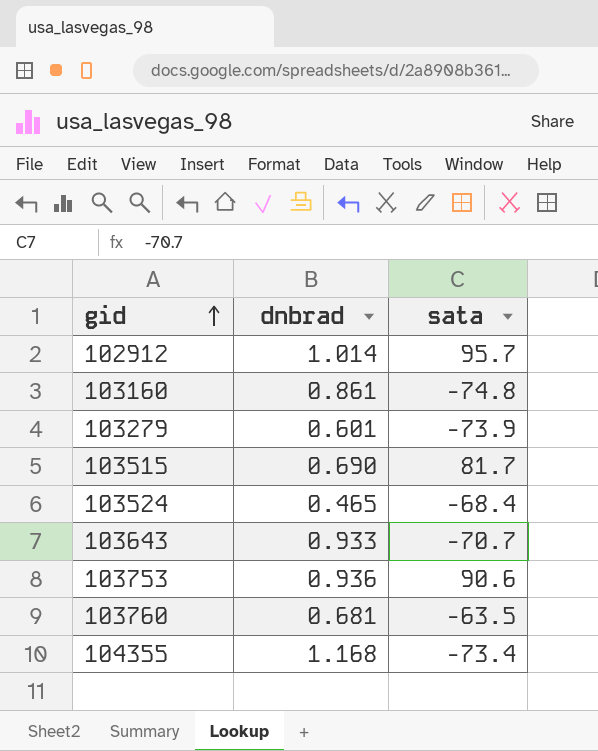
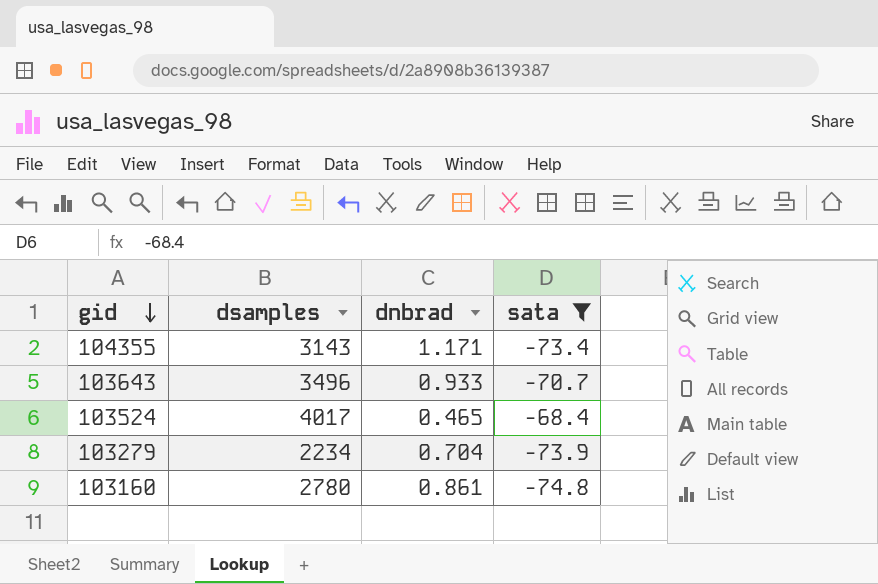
filter: none -> sata <= -68.4
row order: gid ascending -> gid descending
column dsamples | position: none -> 2
104355 | dnbrad: 1.168 -> 1.171
103279 | dnbrad: 0.601 -> 0.704

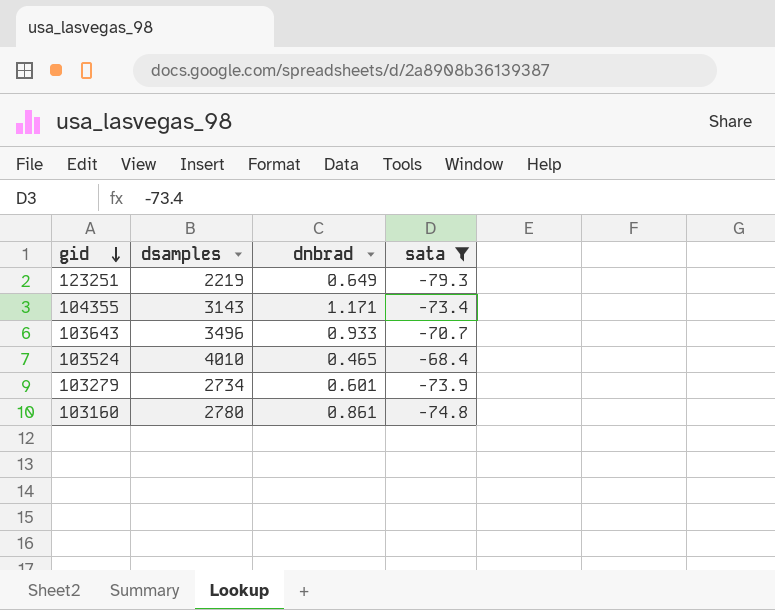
row 123251: none -> 2219 | 0.649 | -79.3
103524 | dsamples: 4017 -> 4010
103279 | dsamples: 2234 -> 2734
103279 | dnbrad: 0.704 -> 0.601

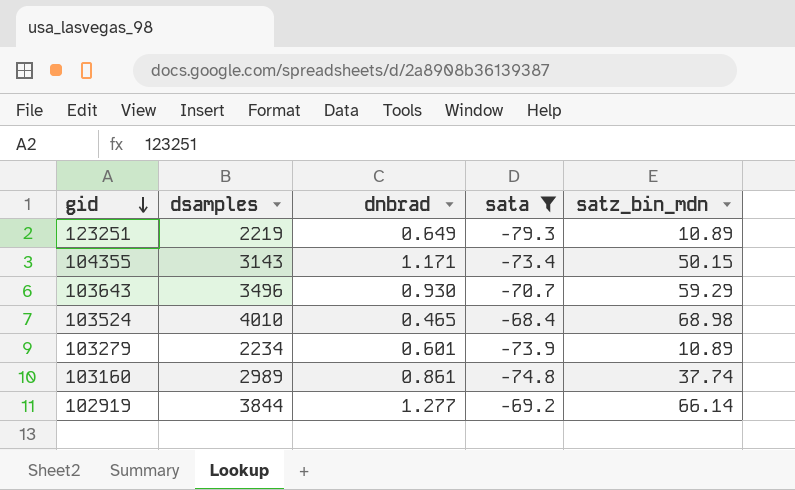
column satz_bin_mdn | position: none -> 5
103643 | dnbrad: 0.933 -> 0.930
103279 | dsamples: 2734 -> 2234
103160 | dsamples: 2780 -> 2989
row 102919: none -> 3844 | 1.277 | -69.2 | 66.14

